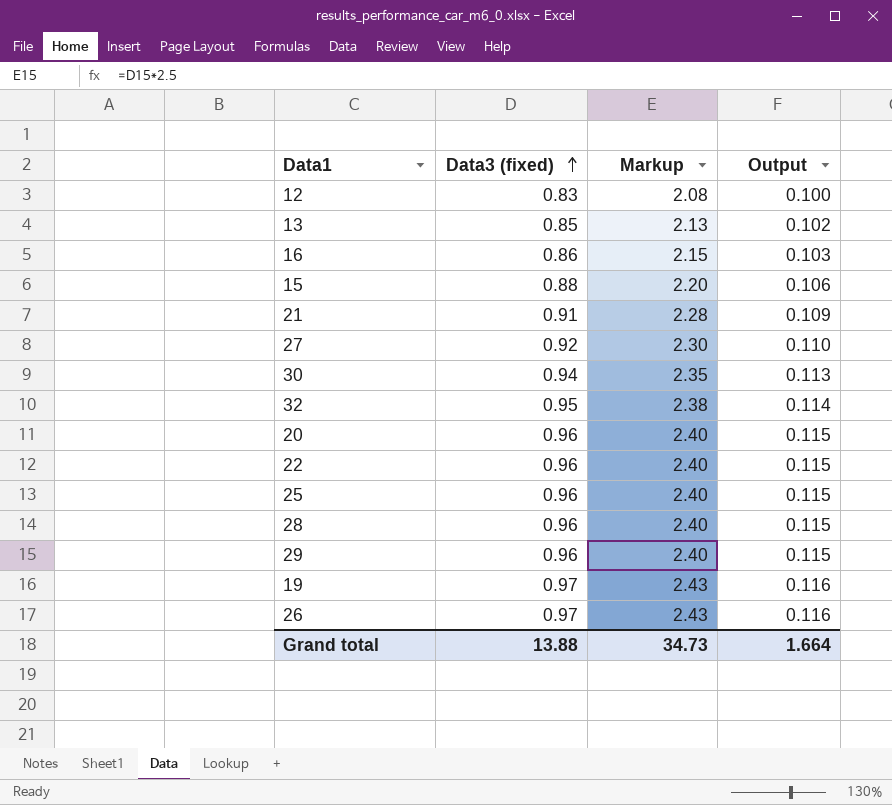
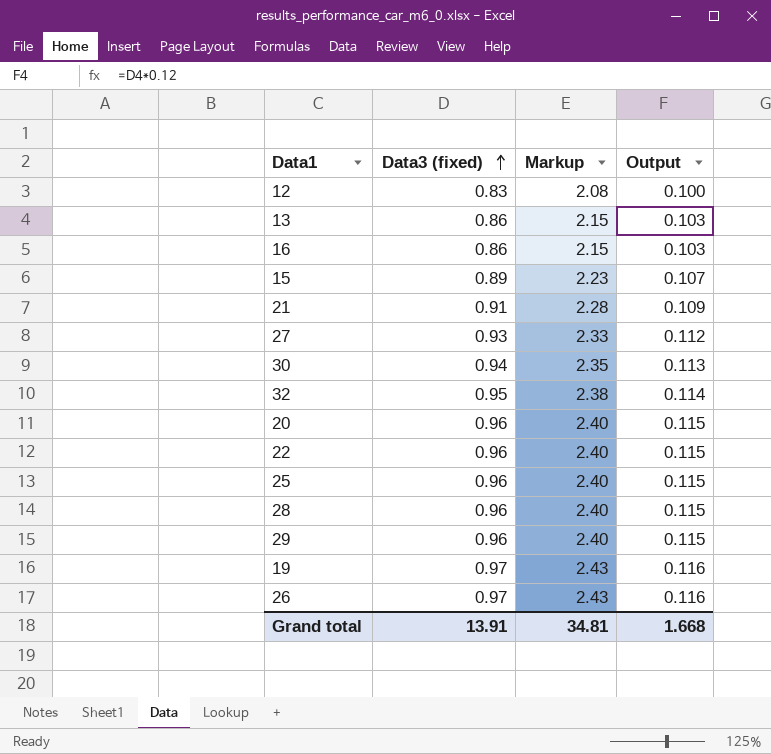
13 | Data3 (fixed): 0.85 -> 0.86
13 | Markup: 2.13 -> 2.15
13 | Output: 0.102 -> 0.103
15 | Data3 (fixed): 0.88 -> 0.89
15 | Markup: 2.20 -> 2.23
15 | Output: 0.106 -> 0.107
27 | Data3 (fixed): 0.92 -> 0.93
27 | Markup: 2.30 -> 2.33
27 | Output: 0.110 -> 0.112
Grand total | Data3 (fixed): 13.88 -> 13.91
Grand total | Markup: 34.73 -> 34.81
Grand total | Output: 1.664 -> 1.668

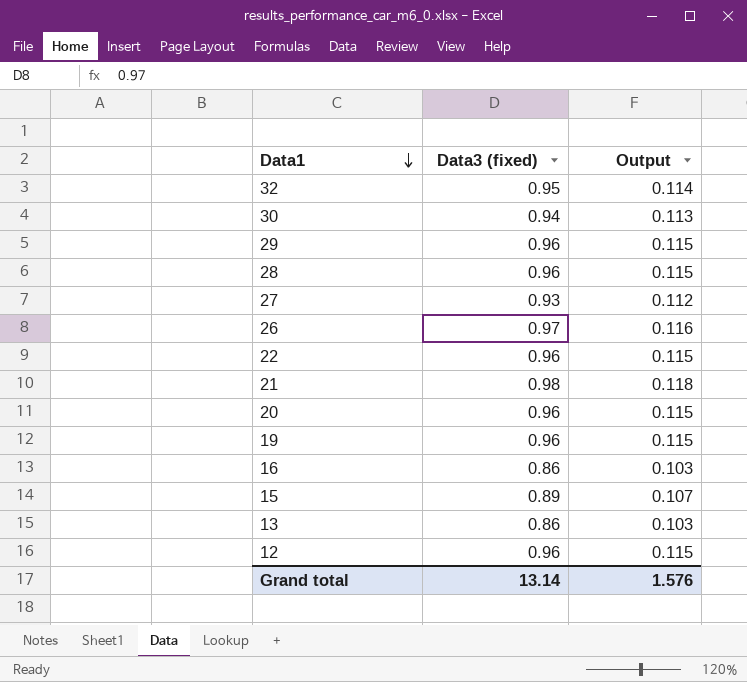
row order: Data3 (fixed) ascending -> Data1 descending
column Markup | formula: [Data3 (fixed)] * 2.5 -> none
row 25: 0.96 | 2.40 | 0.115 -> none
21 | Data3 (fixed): 0.91 -> 0.98
21 | Output: 0.109 -> 0.118
19 | Data3 (fixed): 0.97 -> 0.96
19 | Output: 0.116 -> 0.115
12 | Data3 (fixed): 0.83 -> 0.96
12 | Output: 0.100 -> 0.115
Grand total | Data3 (fixed): 13.91 -> 13.14
Grand total | Output: 1.668 -> 1.576

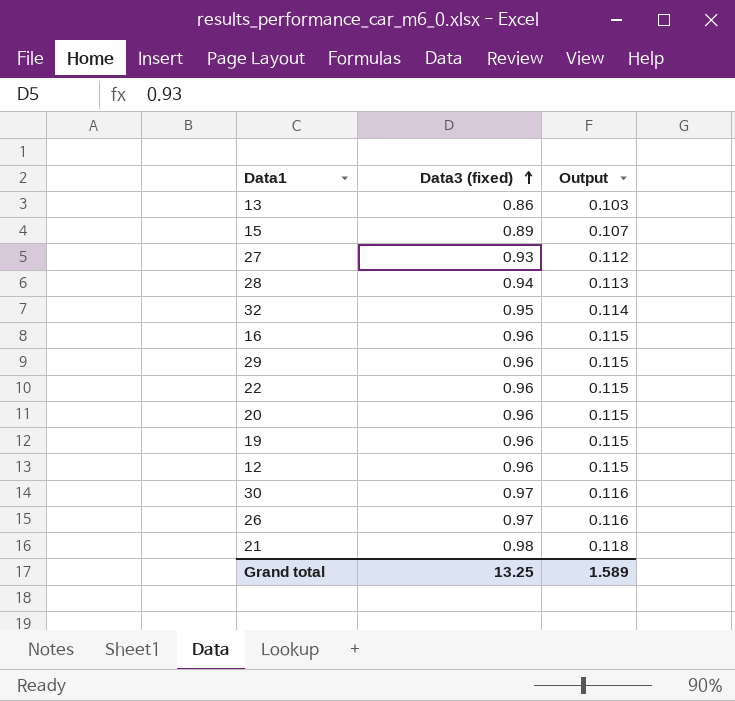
row order: Data1 descending -> Data3 (fixed) ascending
28 | Data3 (fixed): 0.96 -> 0.94
28 | Output: 0.115 -> 0.113
16 | Data3 (fixed): 0.86 -> 0.96
16 | Output: 0.103 -> 0.115
30 | Data3 (fixed): 0.94 -> 0.97
30 | Output: 0.113 -> 0.116
Grand total | Data3 (fixed): 13.14 -> 13.25
Grand total | Output: 1.576 -> 1.589

